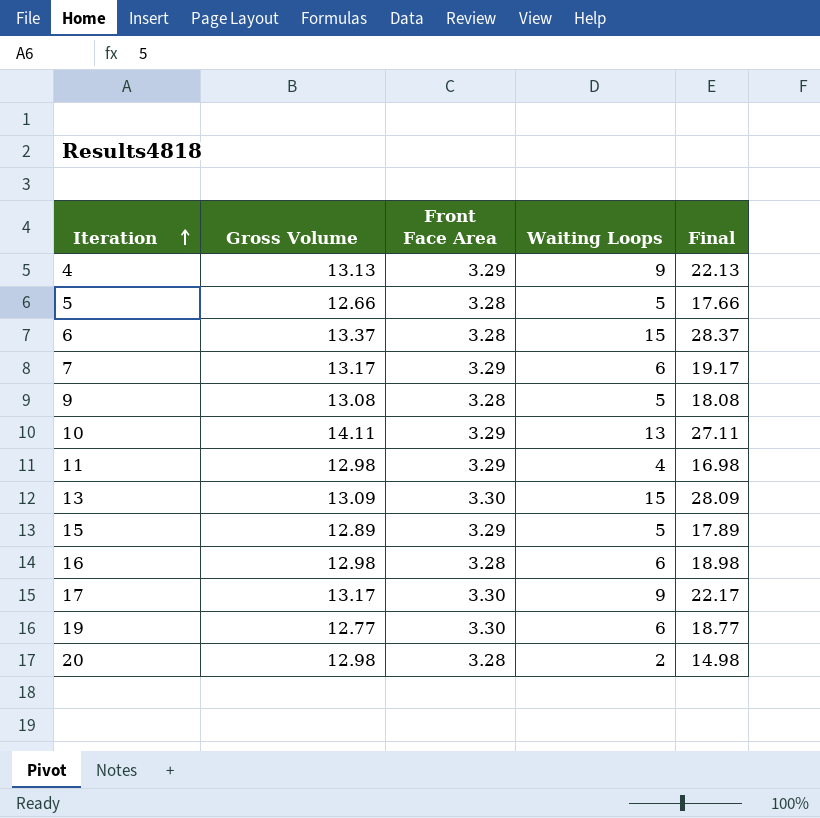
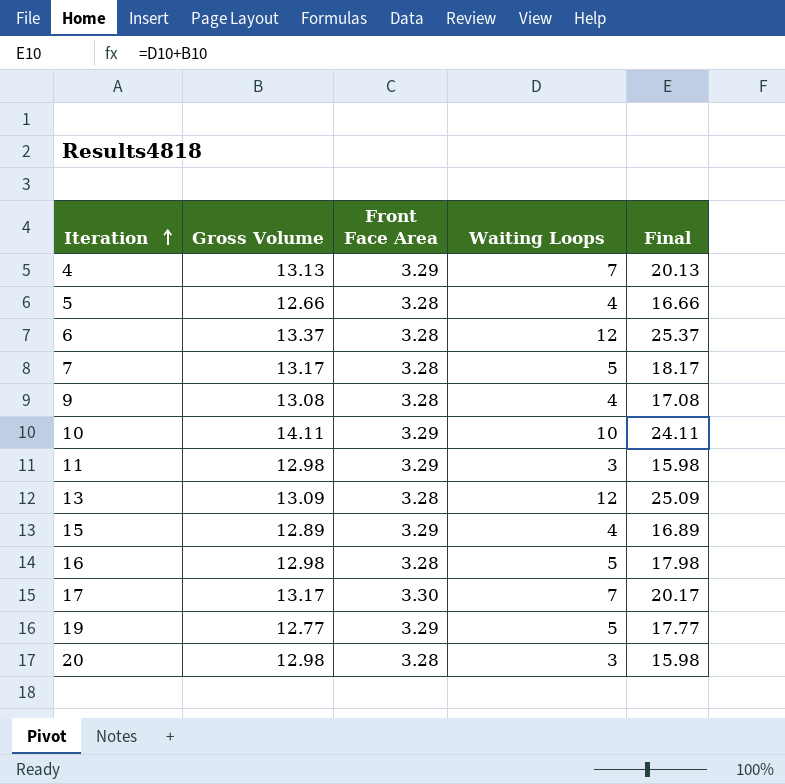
4 | Waiting Loops: 9 -> 7
4 | Final: 22.13 -> 20.13
5 | Waiting Loops: 5 -> 4
5 | Final: 17.66 -> 16.66
6 | Waiting Loops: 15 -> 12
6 | Final: 28.37 -> 25.37
7 | Front Face Area: 3.29 -> 3.28
7 | Waiting Loops: 6 -> 5
7 | Final: 19.17 -> 18.17
9 | Waiting Loops: 5 -> 4
9 | Final: 18.08 -> 17.08
10 | Waiting Loops: 13 -> 10
10 | Final: 27.11 -> 24.11
11 | Waiting Loops: 4 -> 3
11 | Final: 16.98 -> 15.98
13 | Front Face Area: 3.30 -> 3.28
13 | Waiting Loops: 15 -> 12
13 | Final: 28.09 -> 25.09
15 | Waiting Loops: 5 -> 4
15 | Final: 17.89 -> 16.89
16 | Waiting Loops: 6 -> 5
16 | Final: 18.98 -> 17.98
17 | Waiting Loops: 9 -> 7
17 | Final: 22.17 -> 20.17
19 | Front Face Area: 3.30 -> 3.29
19 | Waiting Loops: 6 -> 5
19 | Final: 18.77 -> 17.77
20 | Waiting Loops: 2 -> 3
20 | Final: 14.98 -> 15.98

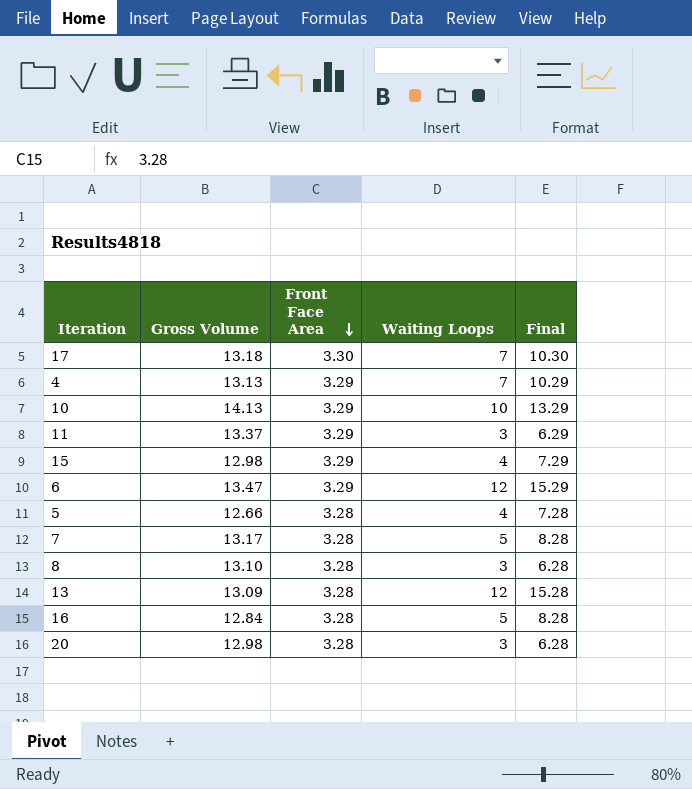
row order: Iteration ascending -> Front Face Area descending
column Final | formula: [Gross Volume] + [Waiting Loops] -> [Front Face Area] + [Waiting Loops]
row 9: 13.08 | 3.28 | 4 | 17.08 -> none
row 19: 12.77 | 3.29 | 5 | 17.77 -> none
17 | Gross Volume: 13.17 -> 13.18
10 | Gross Volume: 14.11 -> 14.13
11 | Gross Volume: 12.98 -> 13.37
15 | Gross Volume: 12.89 -> 12.98
6 | Gross Volume: 13.37 -> 13.47
6 | Front Face Area: 3.28 -> 3.29
row 8: none -> 13.10 | 3.28 | 3 | 6.28
16 | Gross Volume: 12.98 -> 12.84

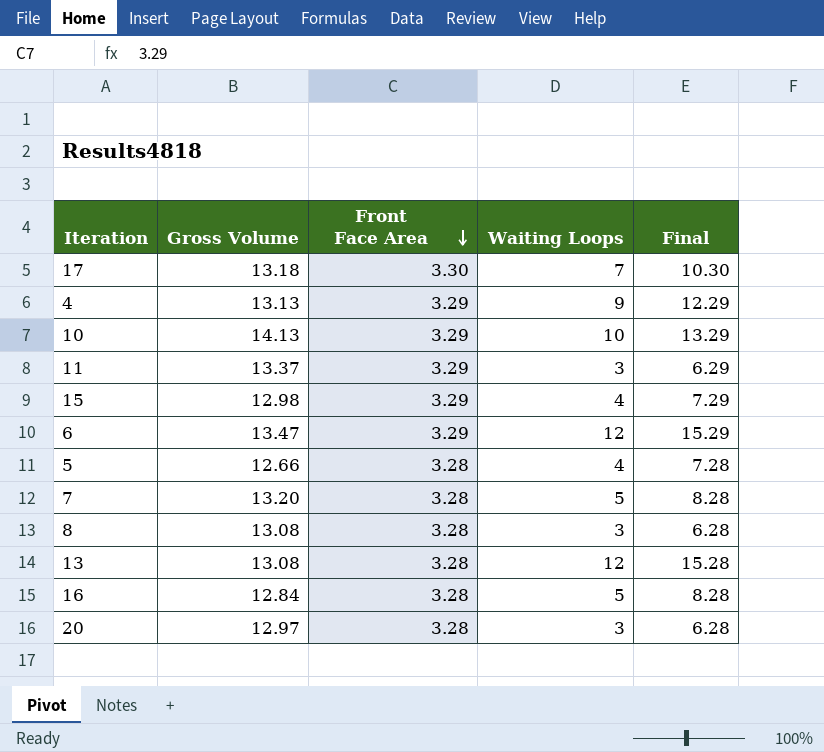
4 | Waiting Loops: 7 -> 9
4 | Final: 10.29 -> 12.29
7 | Gross Volume: 13.17 -> 13.20
8 | Gross Volume: 13.10 -> 13.08
13 | Gross Volume: 13.09 -> 13.08
20 | Gross Volume: 12.98 -> 12.97

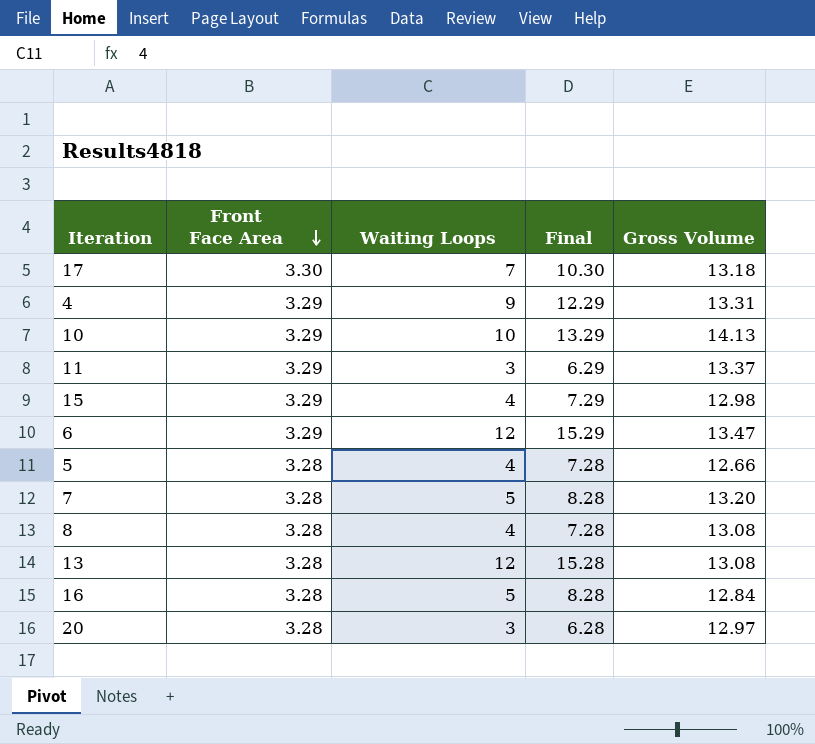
column Gross Volume | position: 2 -> 5
4 | Gross Volume: 13.13 -> 13.31
8 | Waiting Loops: 3 -> 4
8 | Final: 6.28 -> 7.28

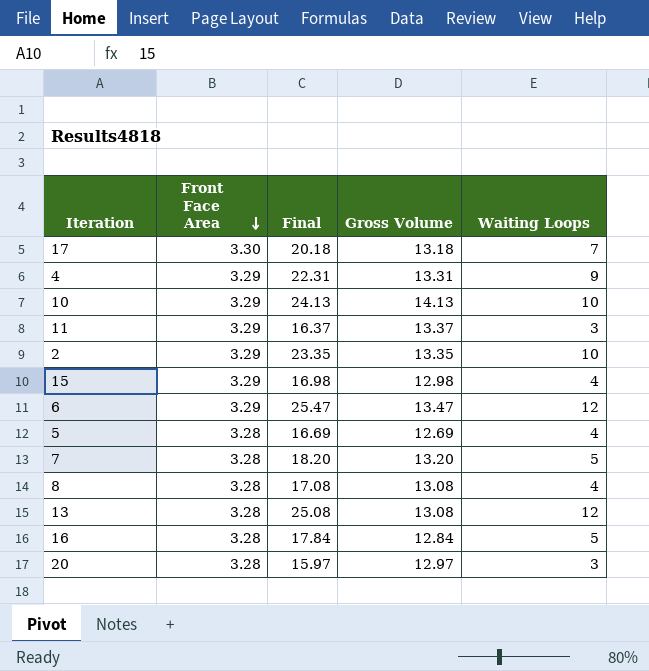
column Final | formula: [Front Face Area] + [Waiting Loops] -> [Gross Volume] + [Waiting Loops]
column Waiting Loops | position: 3 -> 5
row 2: none -> 3.29 | 23.35 | 13.35 | 10
5 | Gross Volume: 12.66 -> 12.69

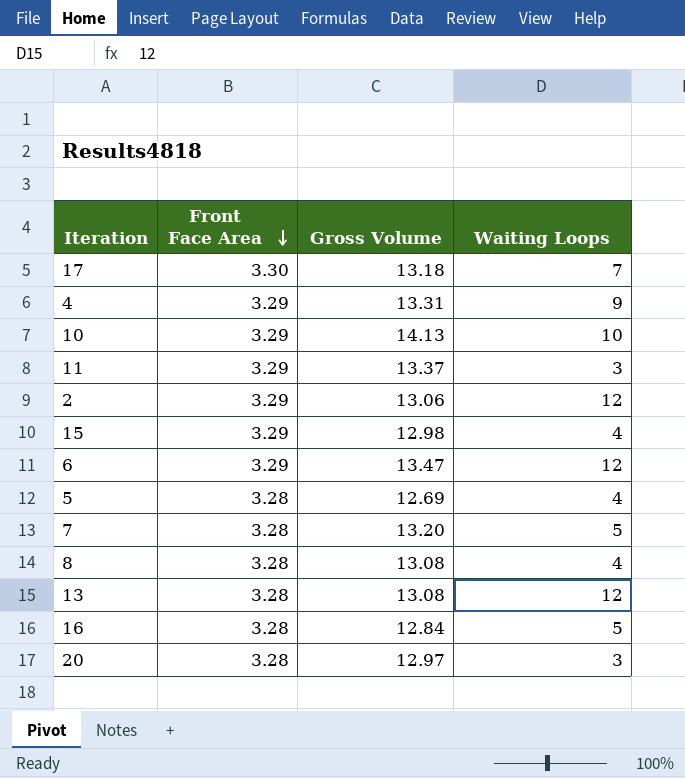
column Final | formula: [Gross Volume] + [Waiting Loops] -> none
2 | Gross Volume: 13.35 -> 13.06
2 | Waiting Loops: 10 -> 12

